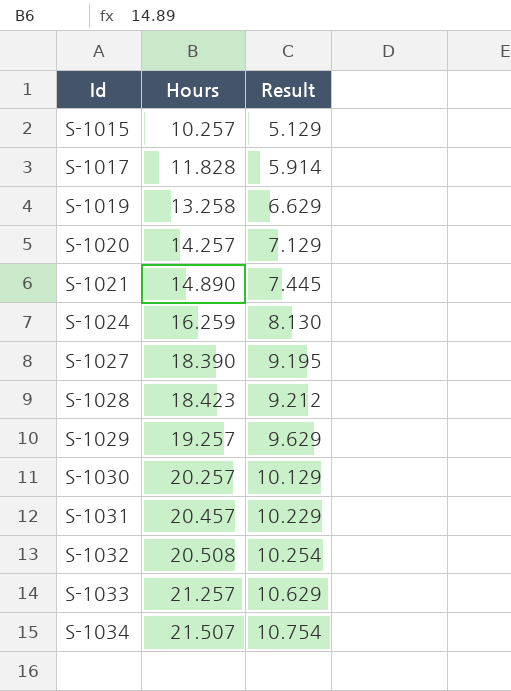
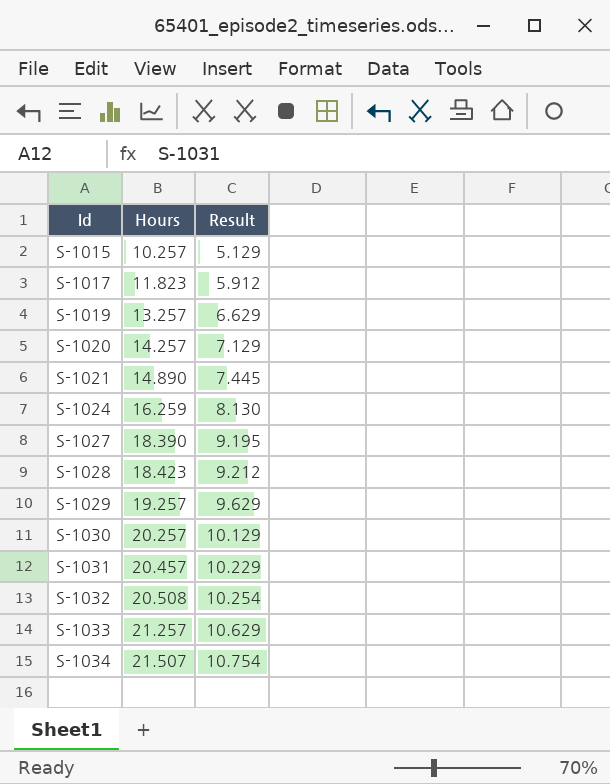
S-1017 | Hours: 11.828 -> 11.823
S-1017 | Result: 5.914 -> 5.912
S-1019 | Hours: 13.258 -> 13.257

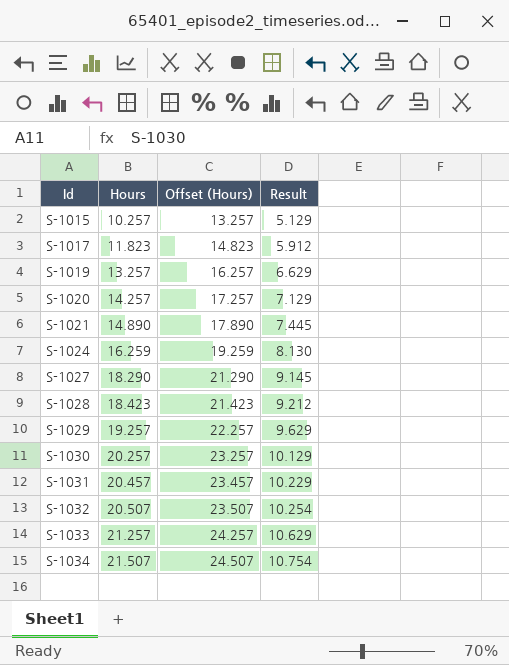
column Offset (Hours) | formula: none -> [Hours] + 3
S-1027 | Hours: 18.390 -> 18.290
S-1027 | Result: 9.195 -> 9.145
S-1032 | Hours: 20.508 -> 20.507

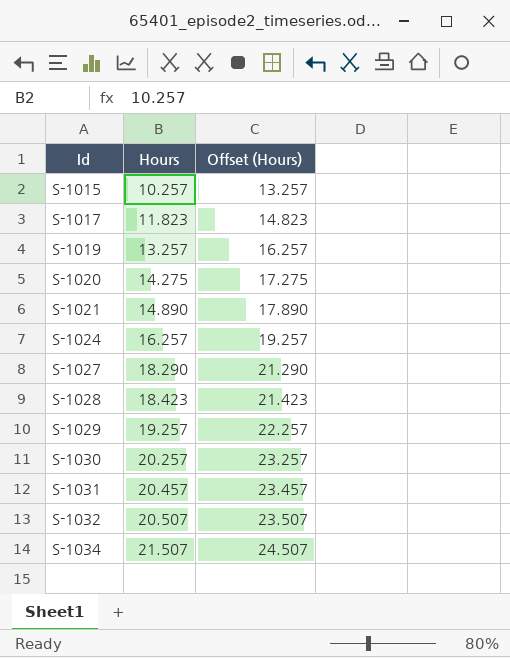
column Result | formula: [Hours] * 0.5 -> none
row S-1033: 21.257 | 24.257 | 10.629 -> none
S-1020 | Hours: 14.257 -> 14.275
S-1020 | Offset (Hours): 17.257 -> 17.275
S-1024 | Hours: 16.259 -> 16.257
S-1024 | Offset (Hours): 19.259 -> 19.257

